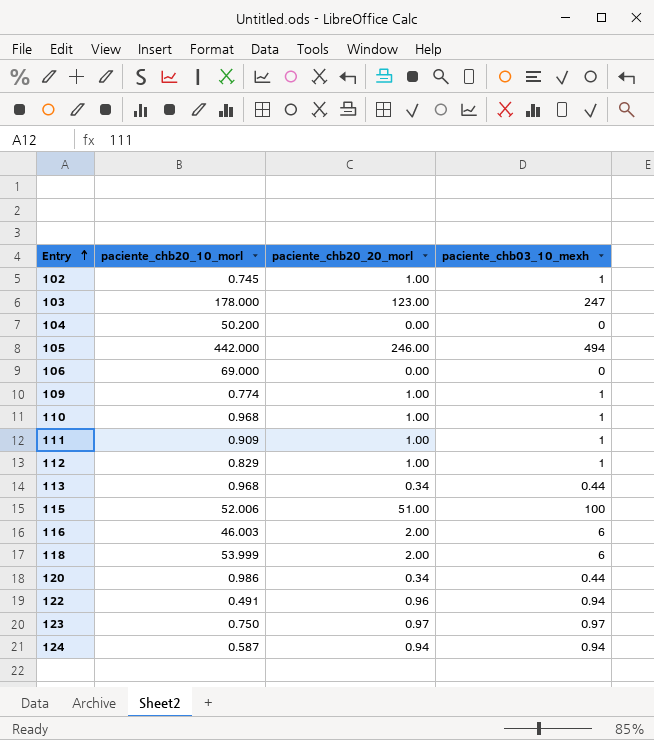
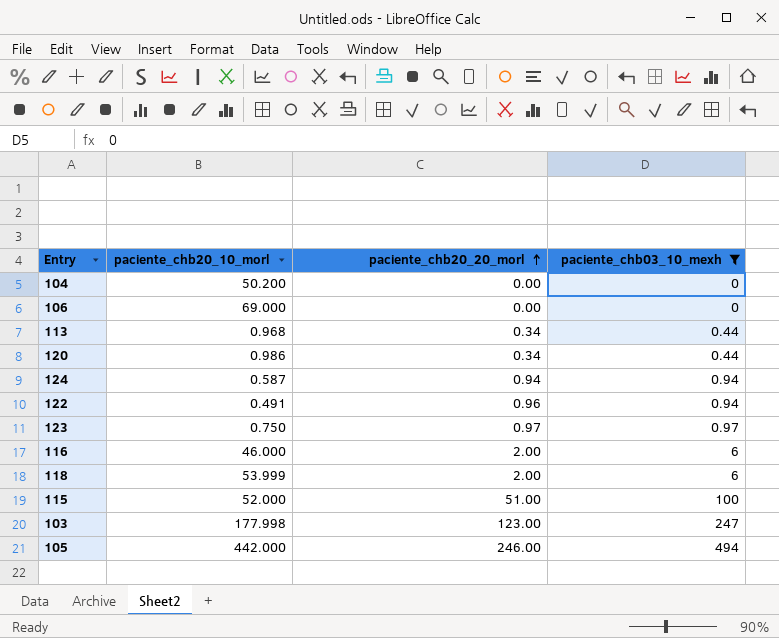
filter: none -> paciente_chb03_10_mexh != 1
row order: Entry ascending -> paciente_chb20_20_morl ascending
116 | paciente_chb20_10_morl: 46.003 -> 46.000
115 | paciente_chb20_10_morl: 52.006 -> 52.000
103 | paciente_chb20_10_morl: 178.000 -> 177.998

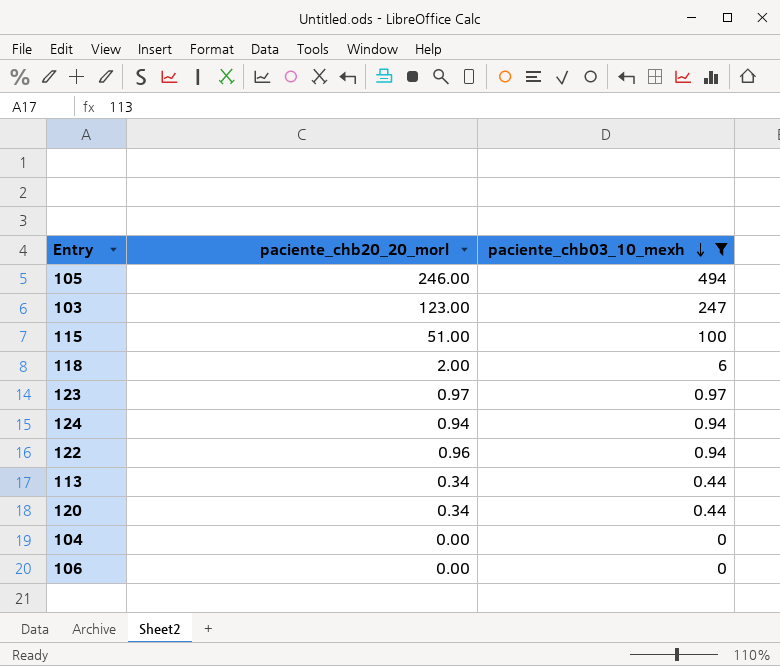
row order: paciente_chb20_20_morl ascending -> paciente_chb03_10_mexh descending
column paciente_chb20_10_morl | position: 2 -> none
row 116: 46.000 | 2.00 | 6 -> none

